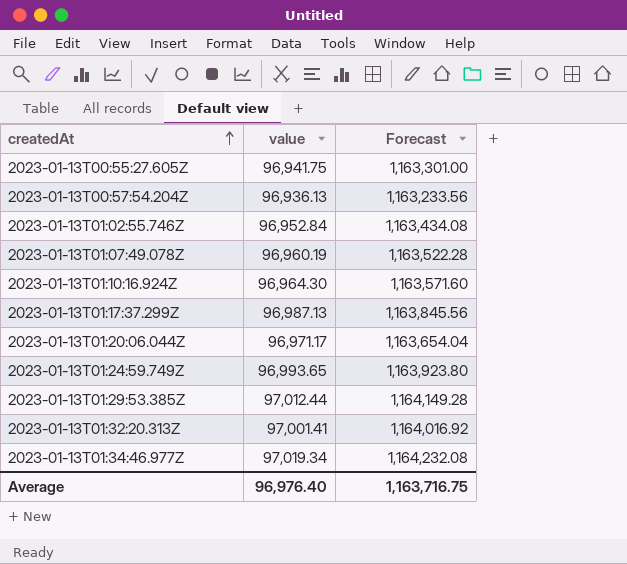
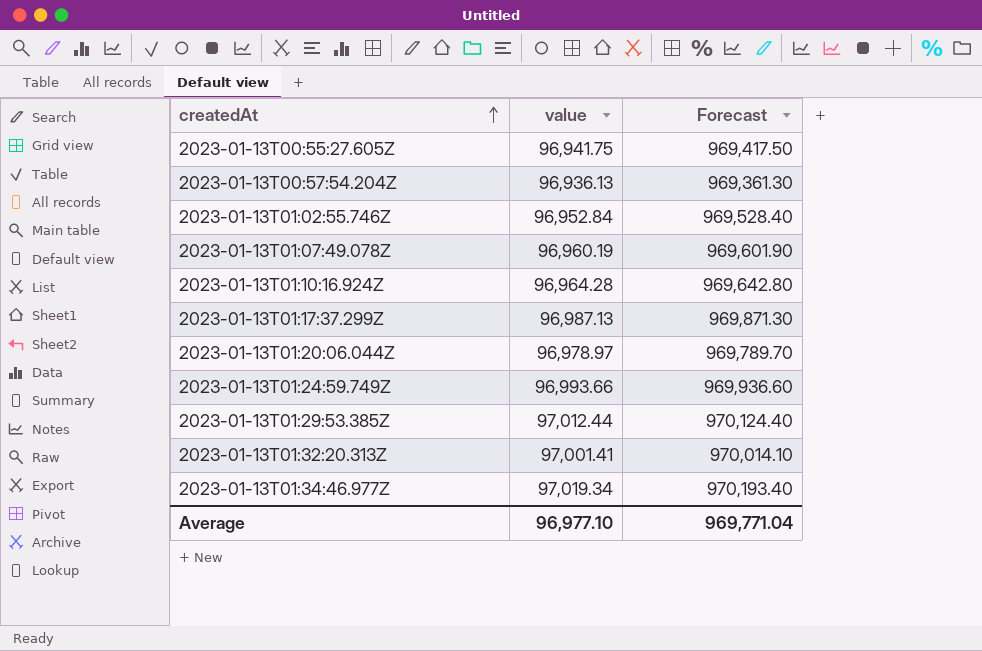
column Forecast | formula: [value] * 12 -> [value] * 10
2023-01-13T01:10:16.924Z | value: 96,964.30 -> 96,964.28
2023-01-13T01:20:06.044Z | value: 96,971.17 -> 96,978.97
2023-01-13T01:24:59.749Z | value: 96,993.65 -> 96,993.66
Average | value: 96,976.40 -> 96,977.10
Average | Forecast: 1,163,716.75 -> 969,771.04

